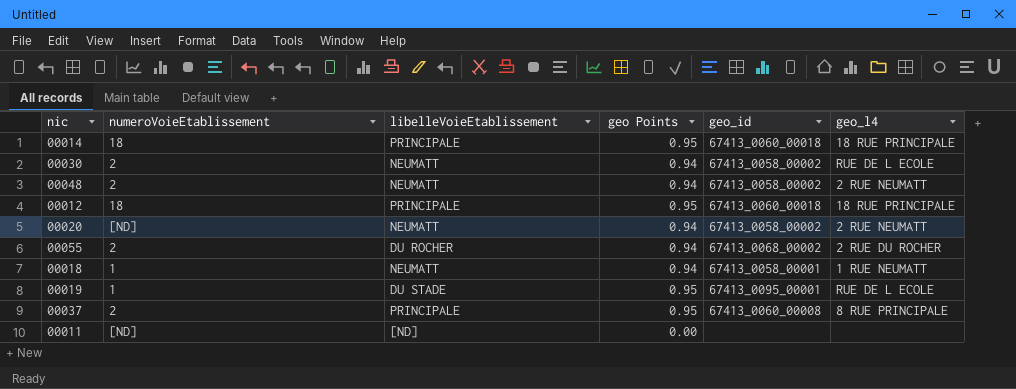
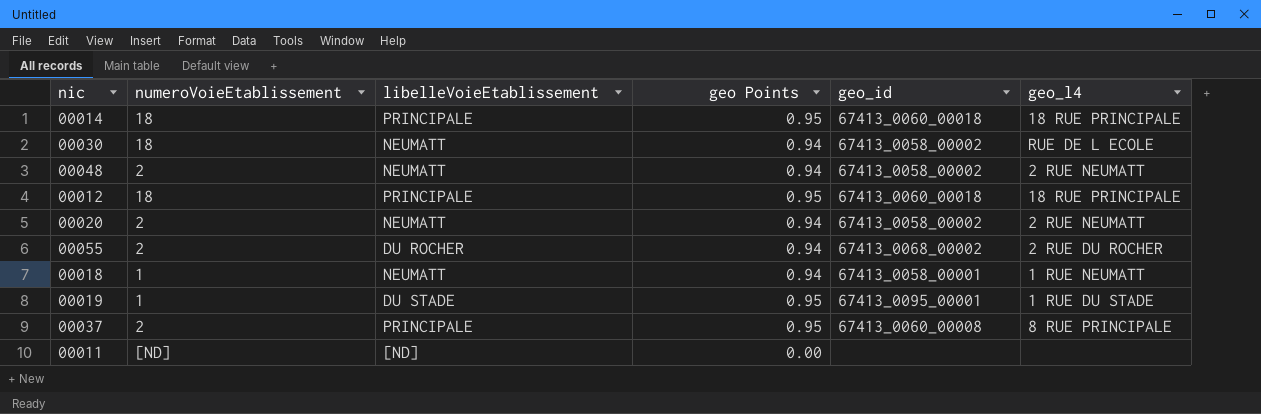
00030 | numeroVoieEtablissement: 2 -> 18
00020 | numeroVoieEtablissement: [ND] -> 2
00019 | geo_l4: RUE DE L ECOLE -> 1 RUE DU STADE

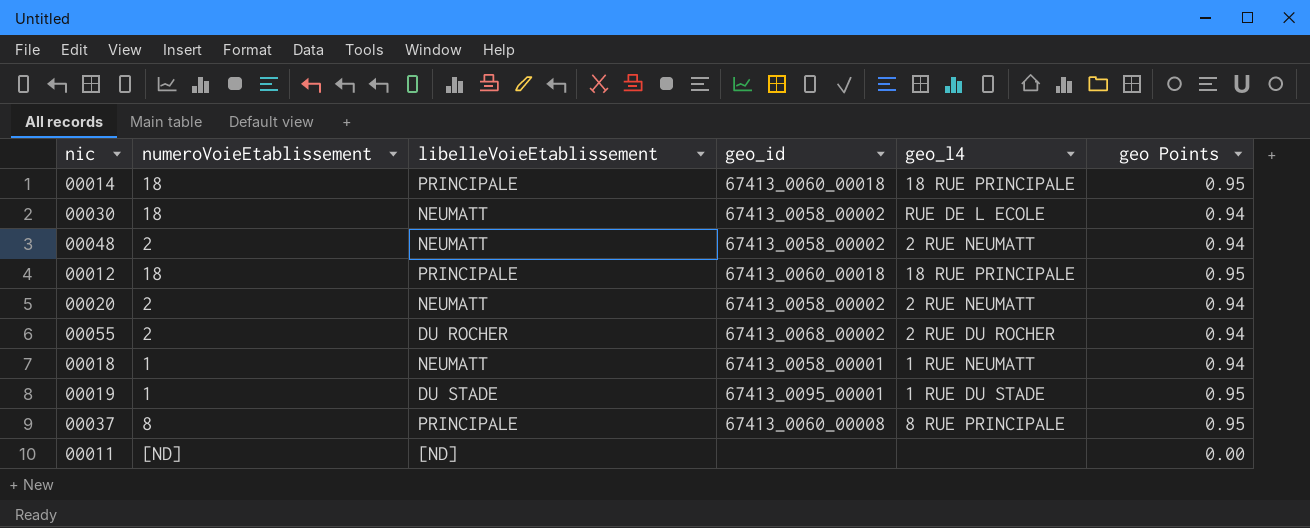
column geo Points | position: 4 -> 6
00037 | numeroVoieEtablissement: 2 -> 8

